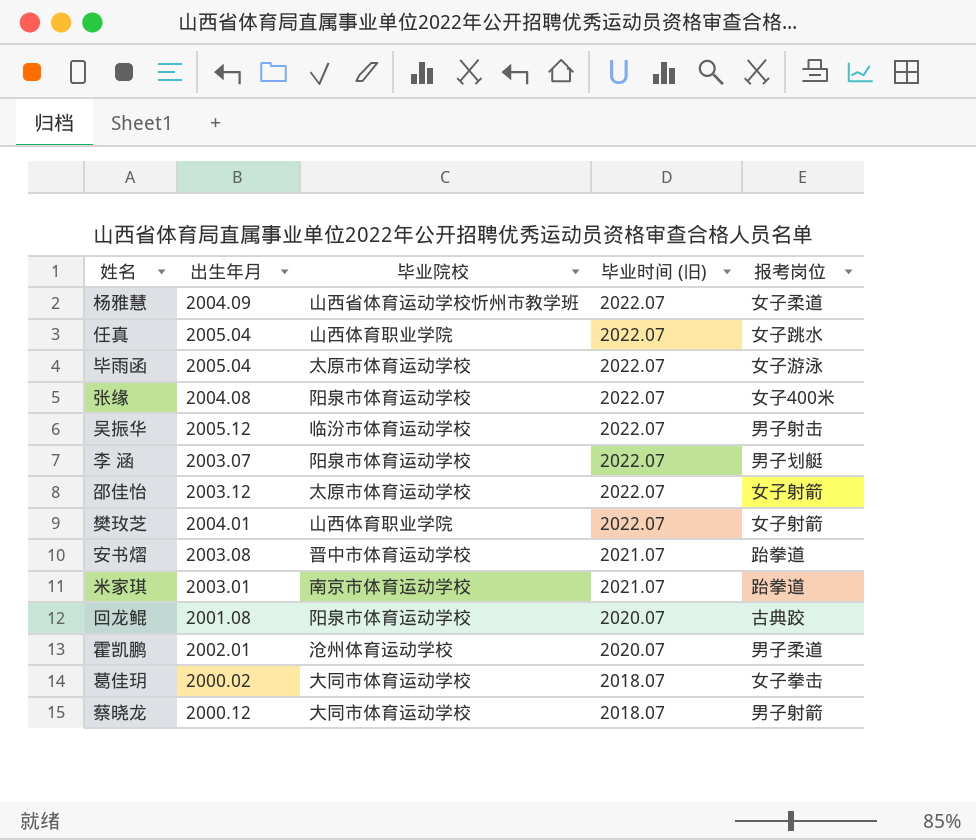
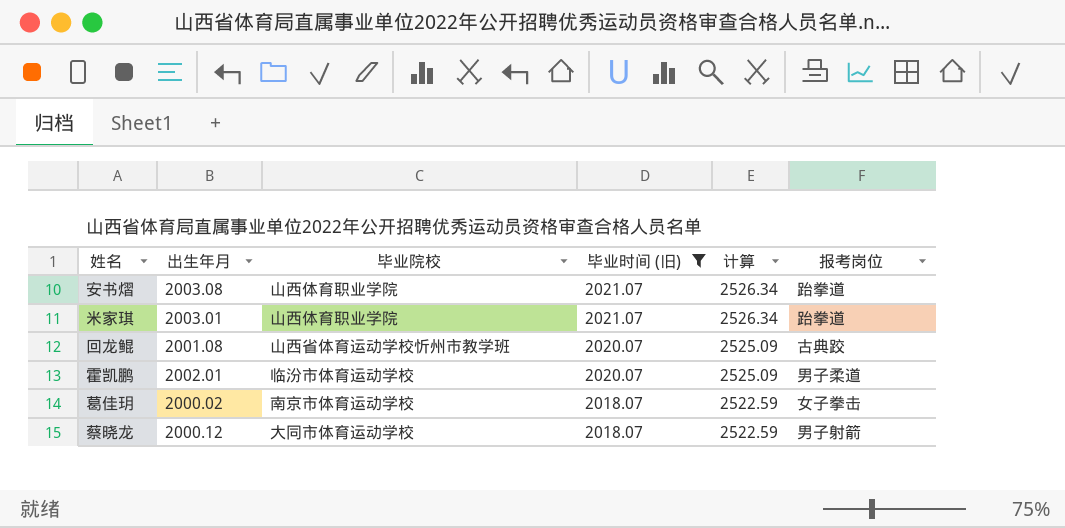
filter: none -> 毕业时间 (旧) != 2022.07
column 计算 | formula: none -> [毕业时间 (旧)] * 1.25
安书熠 | 毕业院校: 晋中市体育运动学校 -> 山西体育职业学院
米家琪 | 毕业院校: 南京市体育运动学校 -> 山西体育职业学院
回龙鲲 | 毕业院校: 阳泉市体育运动学校 -> 山西省体育运动学校忻州市教学班
霍凯鹏 | 毕业院校: 沧州体育运动学校 -> 临汾市体育运动学校
葛佳玥 | 毕业院校: 大同市体育运动学校 -> 南京市体育运动学校

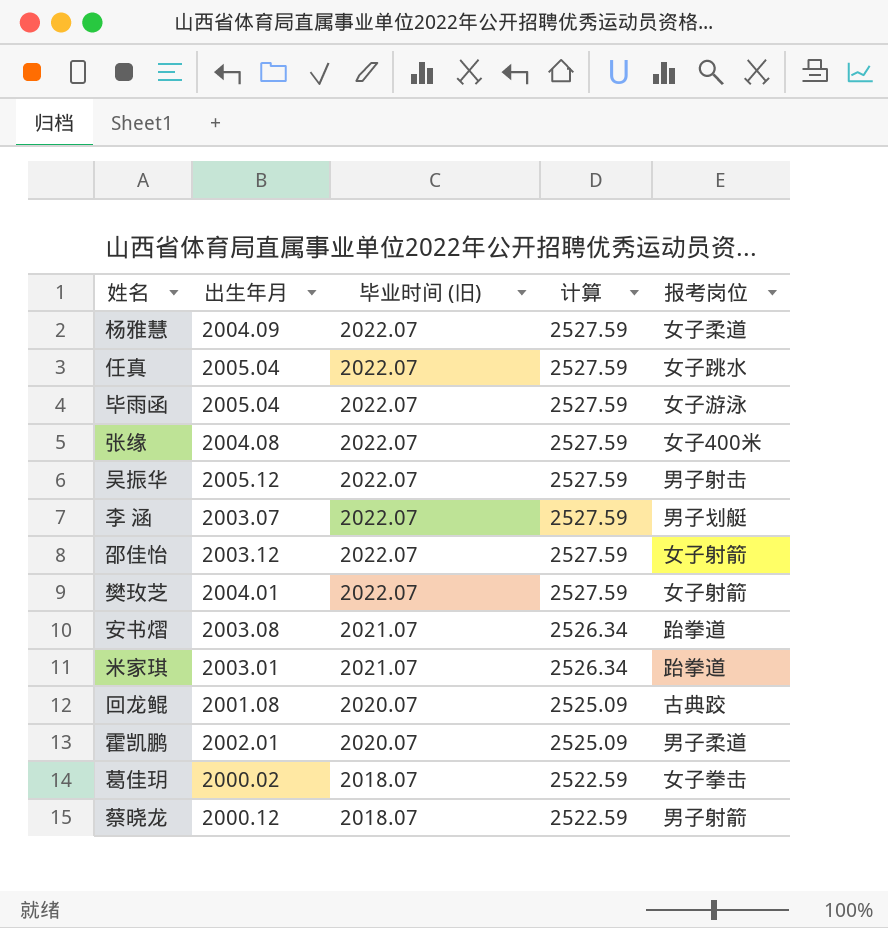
filter: 毕业时间 (旧) != 2022.07 -> none
column 毕业院校 | position: 3 -> none

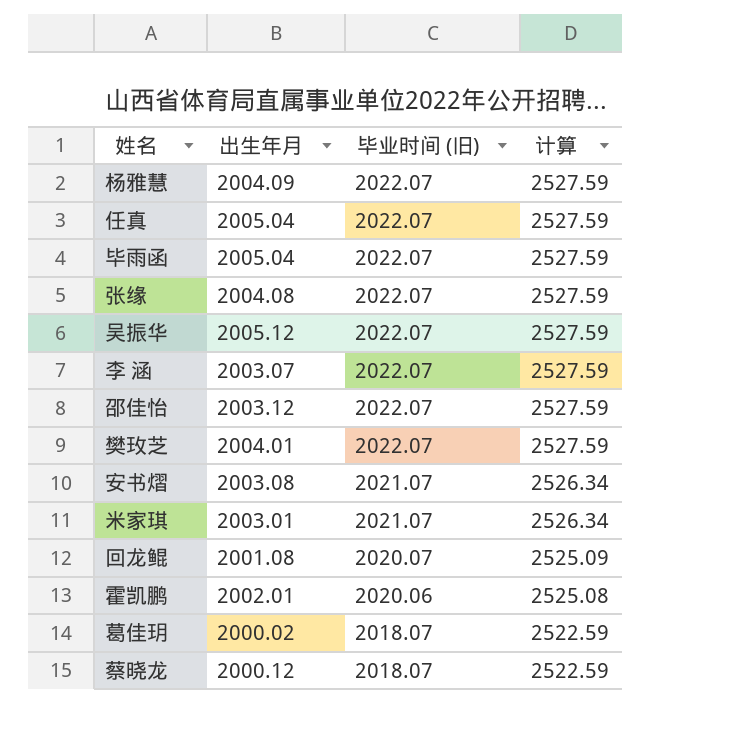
column 报考岗位 | position: 5 -> none
霍凯鹏 | 毕业时间 (旧): 2020.07 -> 2020.06
霍凯鹏 | 计算: 2525.09 -> 2525.08

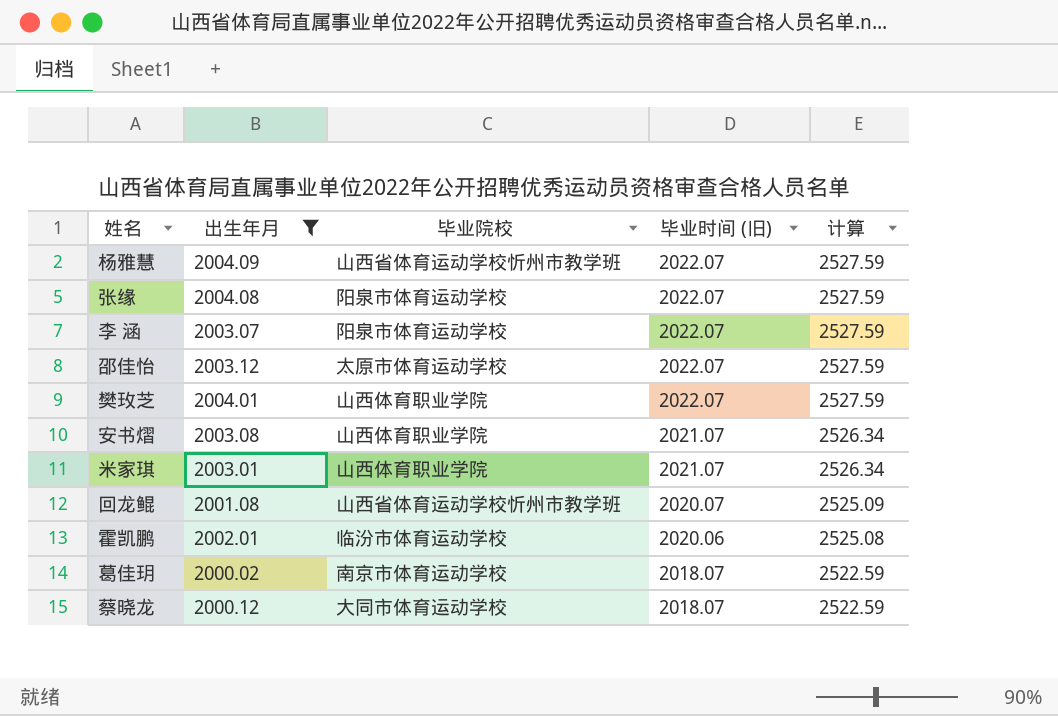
filter: none -> 出生年月 <= 2004.09
column 毕业院校 | position: none -> 3

